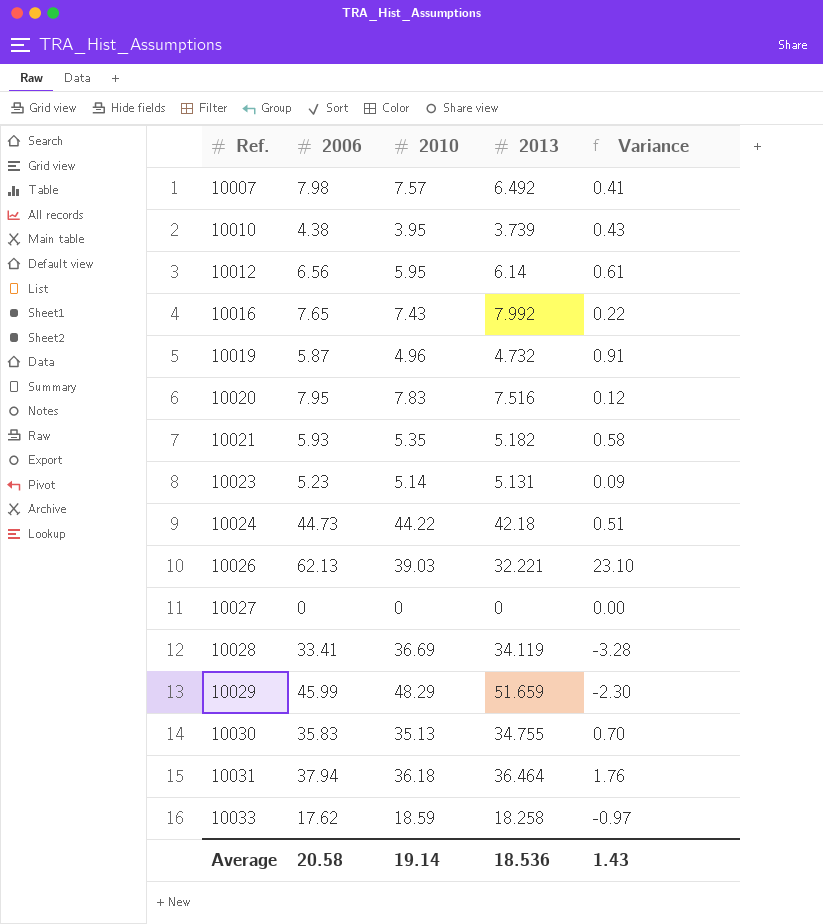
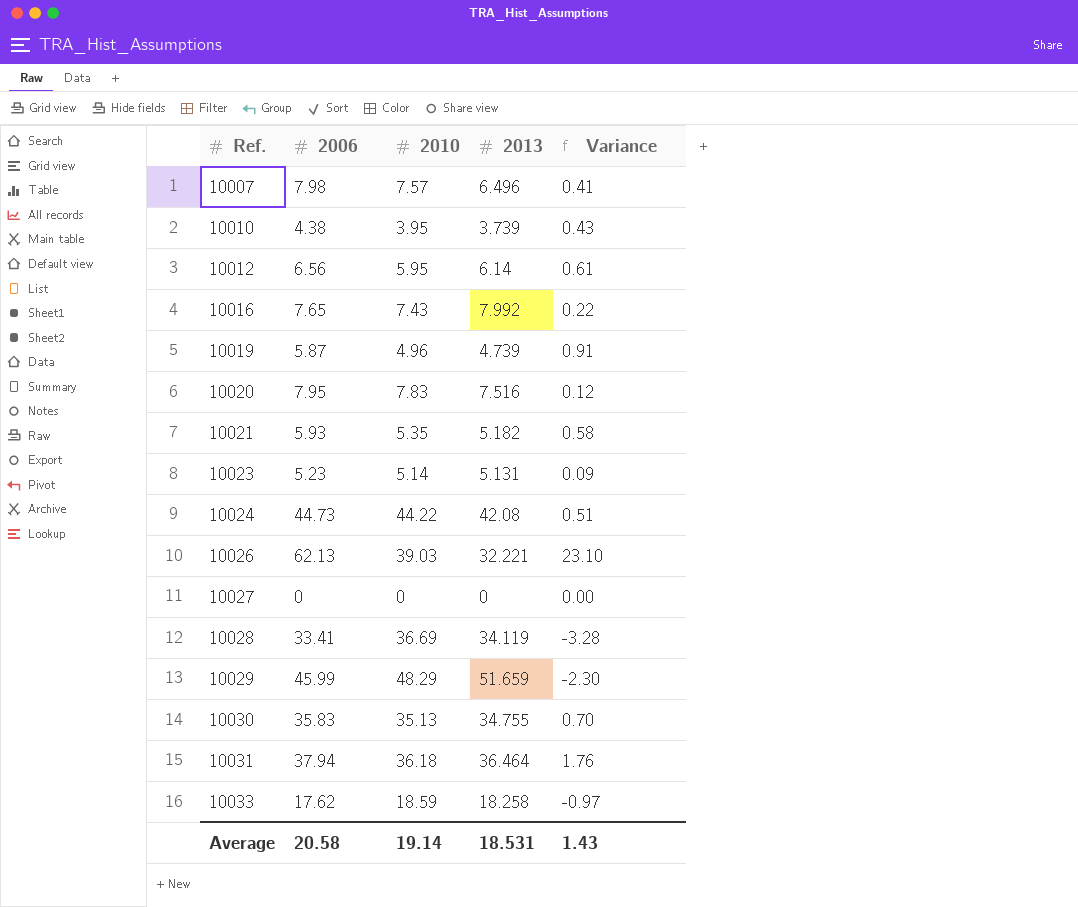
10007 | 2013: 6.492 -> 6.496
10019 | 2013: 4.732 -> 4.739
10024 | 2013: 42.18 -> 42.08
Average | 2013: 18.536 -> 18.531

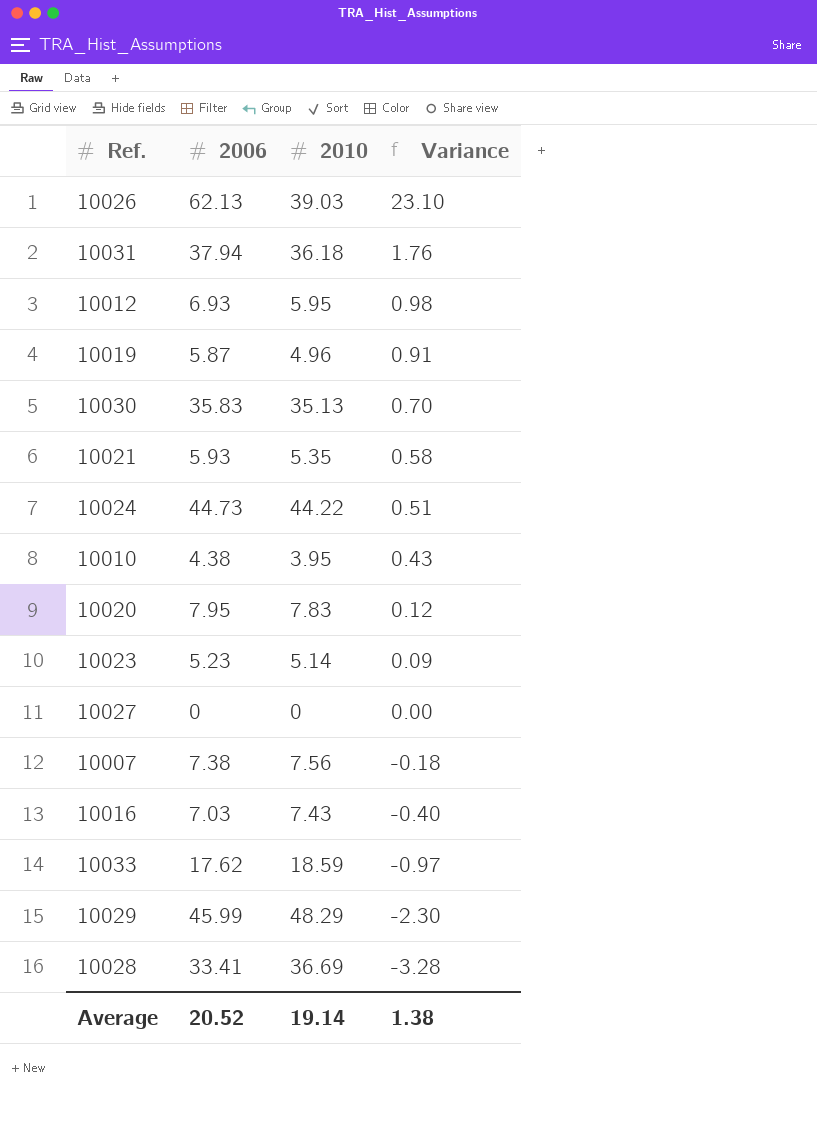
row order: Ref. ascending -> Variance descending
column 2013 | position: 4 -> none
10012 | 2006: 6.56 -> 6.93
10012 | Variance: 0.61 -> 0.98
10007 | 2006: 7.98 -> 7.38
10007 | 2010: 7.57 -> 7.56
10007 | Variance: 0.41 -> -0.18
10016 | 2006: 7.65 -> 7.03
10016 | Variance: 0.22 -> -0.40
Average | 2006: 20.58 -> 20.52
Average | Variance: 1.43 -> 1.38

